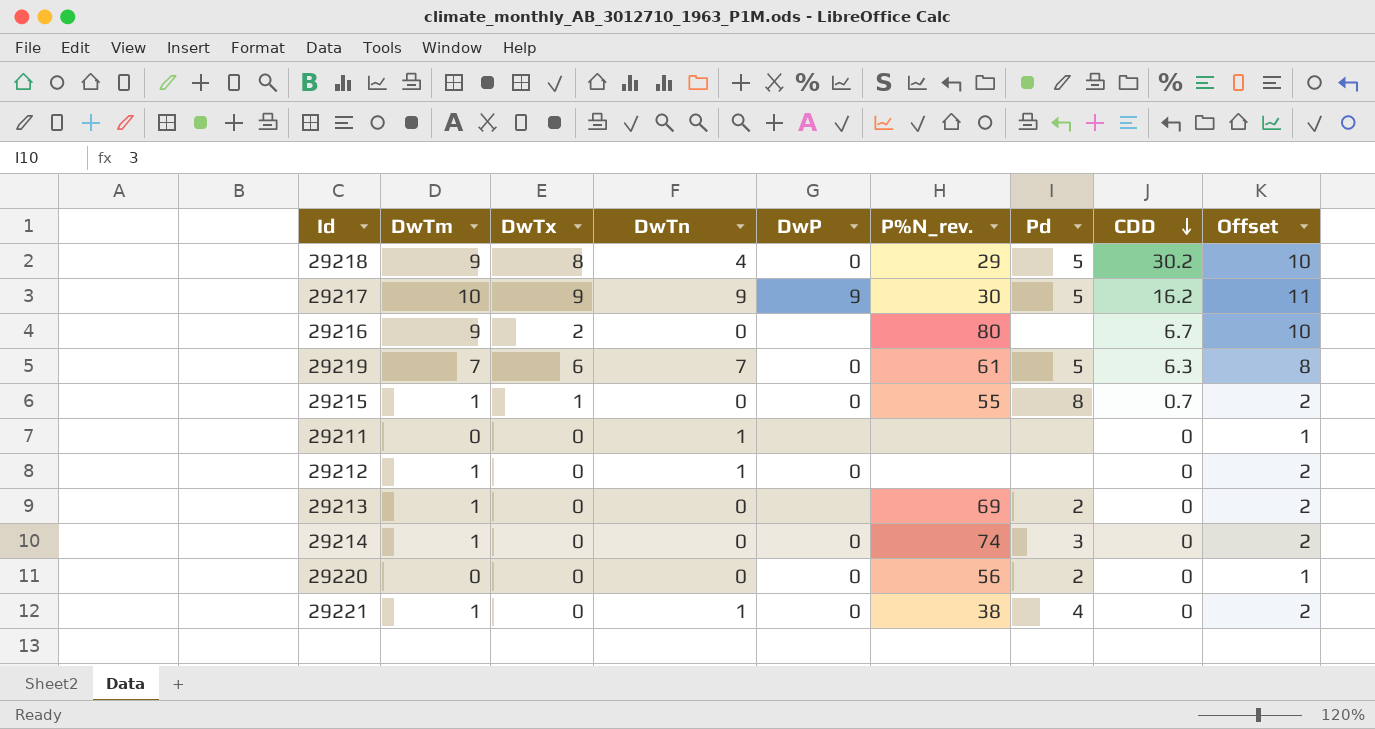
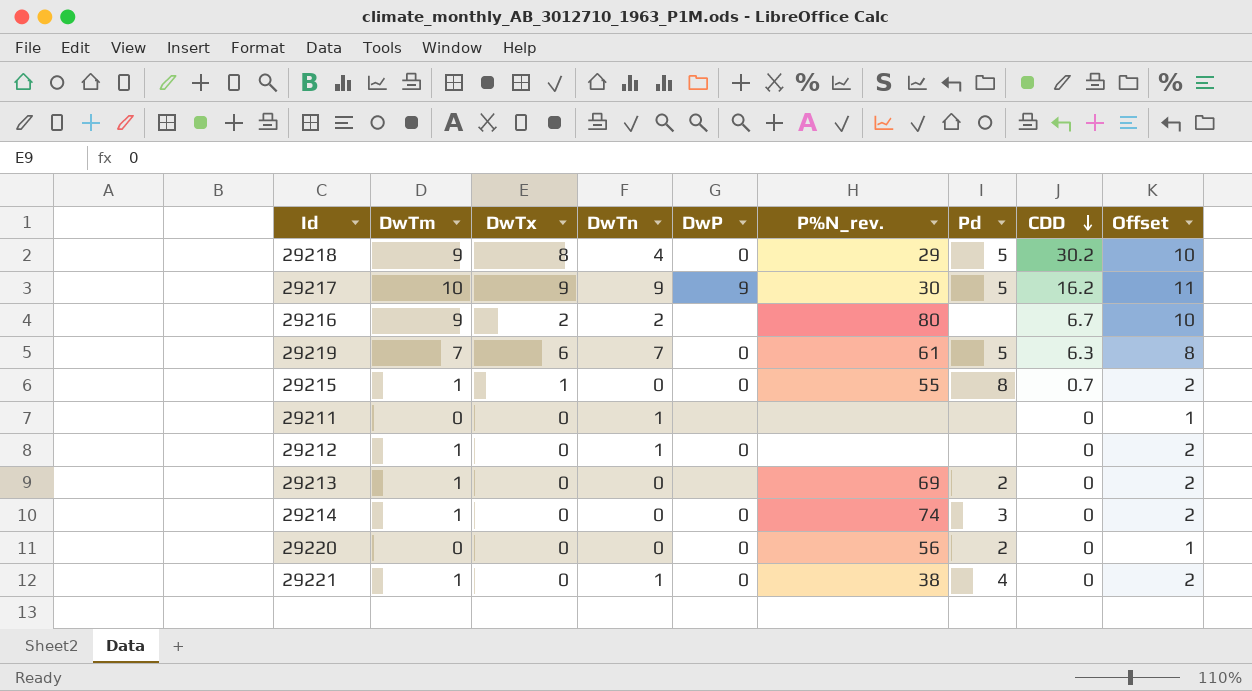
29216 | DwTn: 0 -> 2

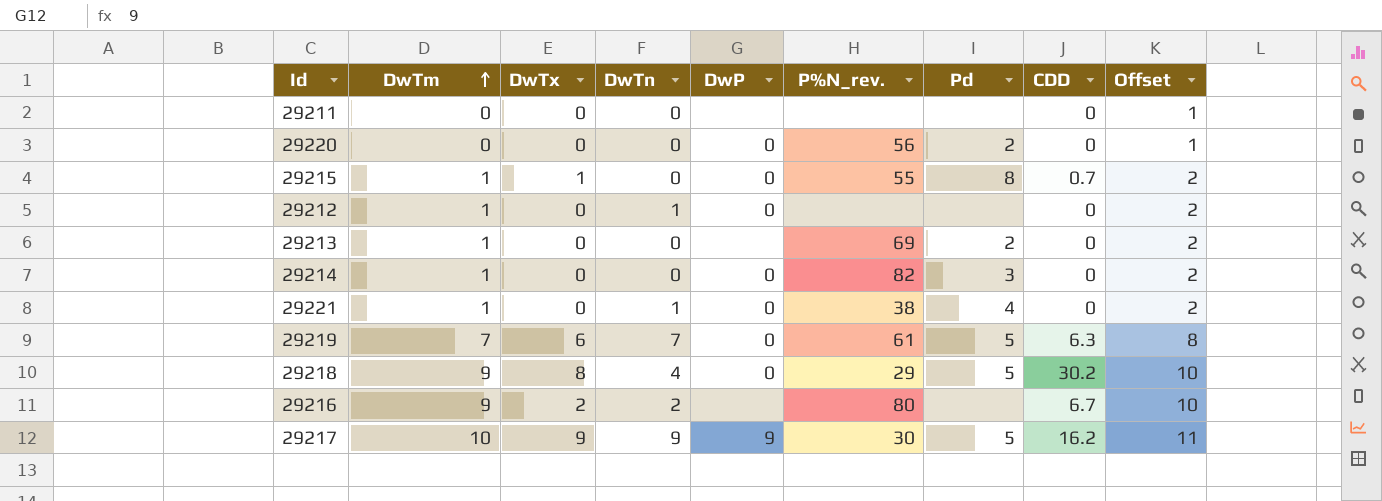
row order: CDD descending -> DwTm ascending
29211 | DwTn: 1 -> 0
29214 | P%N_rev.: 74 -> 82

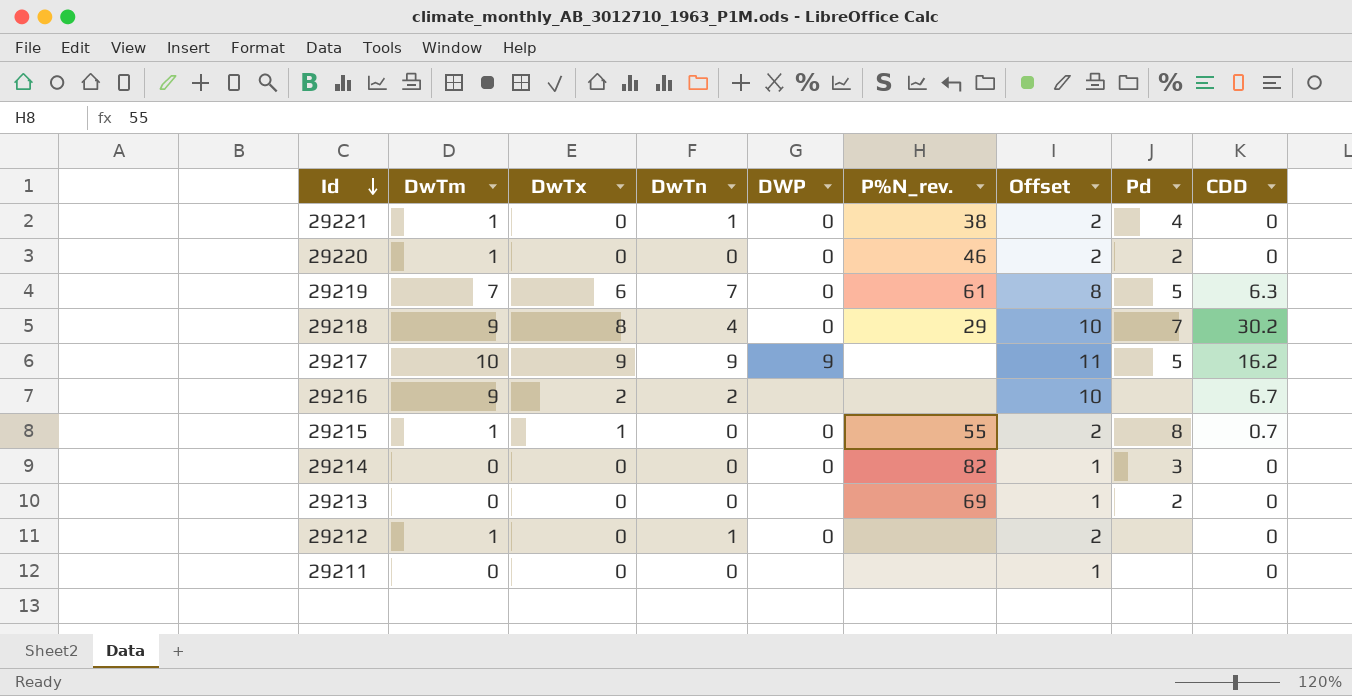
row order: DwTm ascending -> Id descending
column name: DwP -> DWP
column Offset | position: 9 -> 7
29220 | DwTm: 0 -> 1
29220 | P%N_rev.: 56 -> 46
29220 | Offset: 1 -> 2
29218 | Pd: 5 -> 7
29217 | P%N_rev.: 30 -> none
29216 | P%N_rev.: 80 -> none
29214 | DwTm: 1 -> 0
29214 | Offset: 2 -> 1
29213 | DwTm: 1 -> 0
29213 | Offset: 2 -> 1

